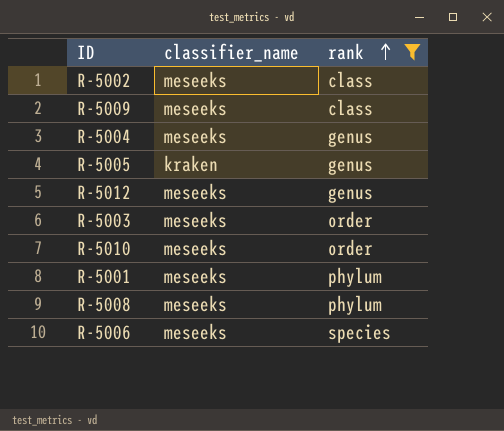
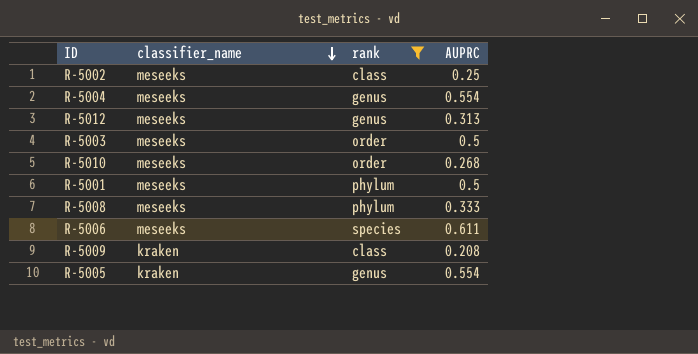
row order: rank ascending -> classifier_name descending
column AUPRC | position: none -> 4
R-5009 | classifier_name: meseeks -> kraken

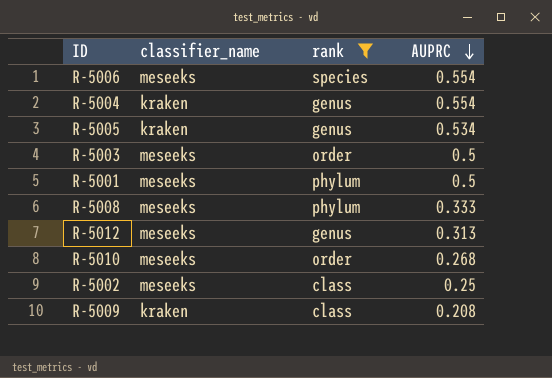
row order: classifier_name descending -> AUPRC descending
R-5006 | AUPRC: 0.611 -> 0.554
R-5004 | classifier_name: meseeks -> kraken
R-5005 | AUPRC: 0.554 -> 0.534

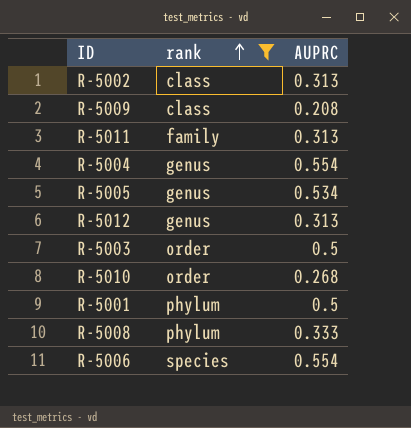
row order: AUPRC descending -> rank ascending
column classifier_name | position: 2 -> none
R-5002 | AUPRC: 0.25 -> 0.313
row R-5011: none -> family | 0.313

